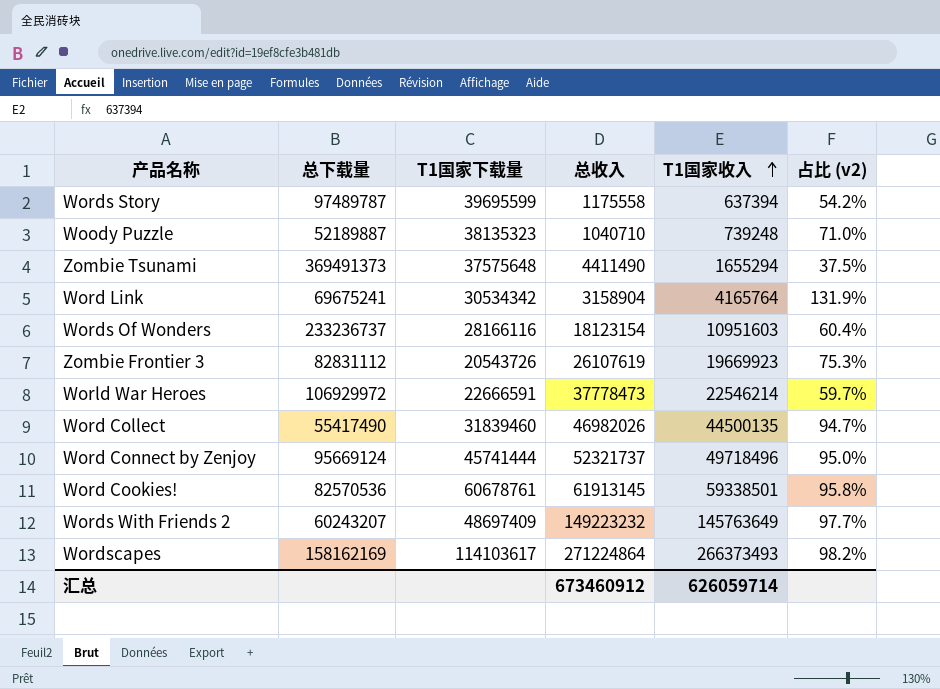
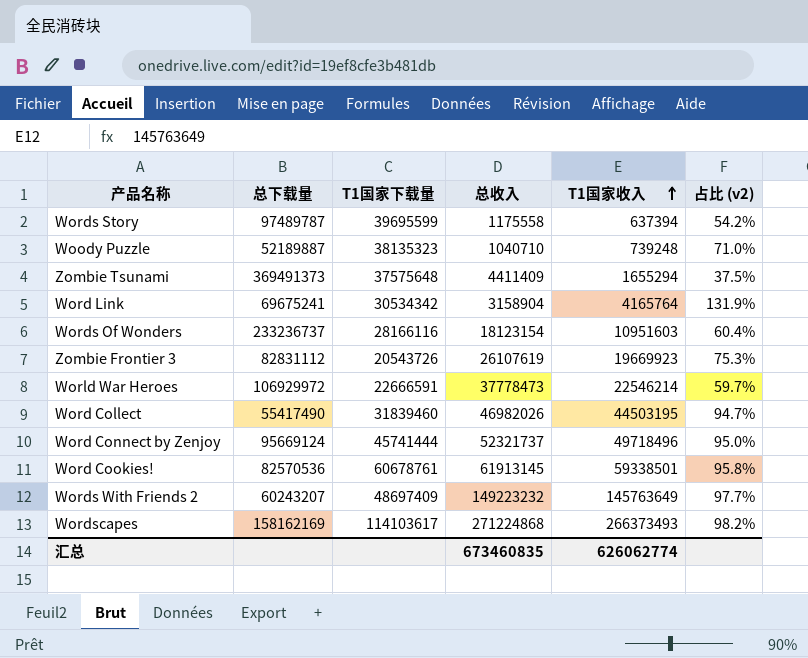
Zombie Tsunami | 总收入: 4411490 -> 4411409
Word Collect | T1国家收入: 44500135 -> 44503195
Wordscapes | 总收入: 271224864 -> 271224868
汇总 | 总收入: 673460912 -> 673460835
汇总 | T1国家收入: 626059714 -> 626062774

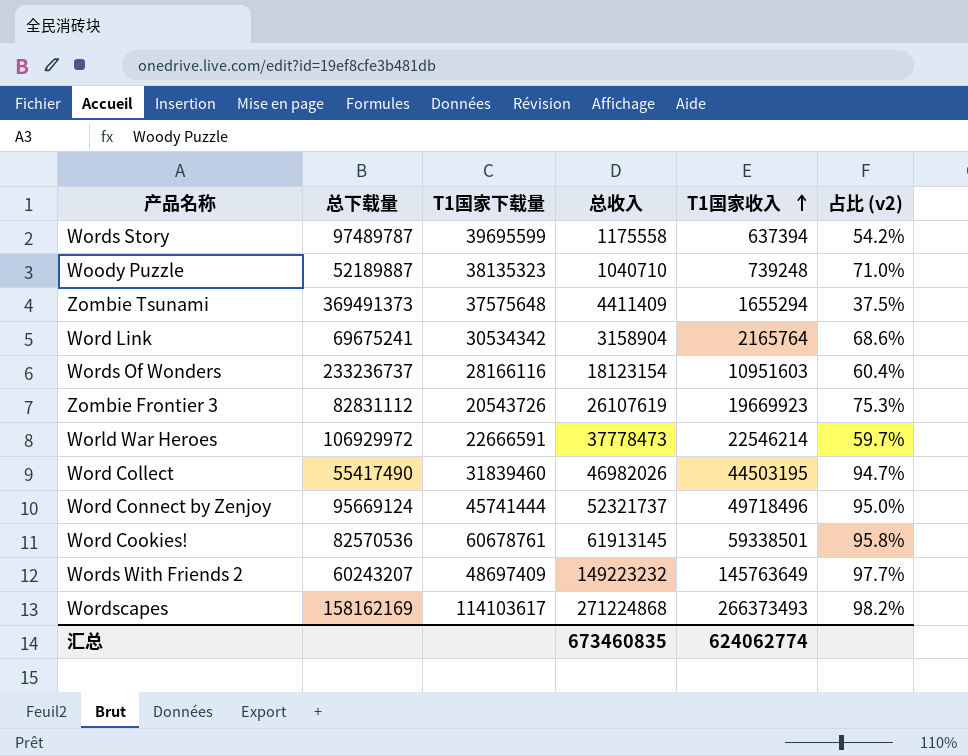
Word Link | T1国家收入: 4165764 -> 2165764
Word Link | 占比 (v2): 131.9% -> 68.6%
汇总 | T1国家收入: 626062774 -> 624062774

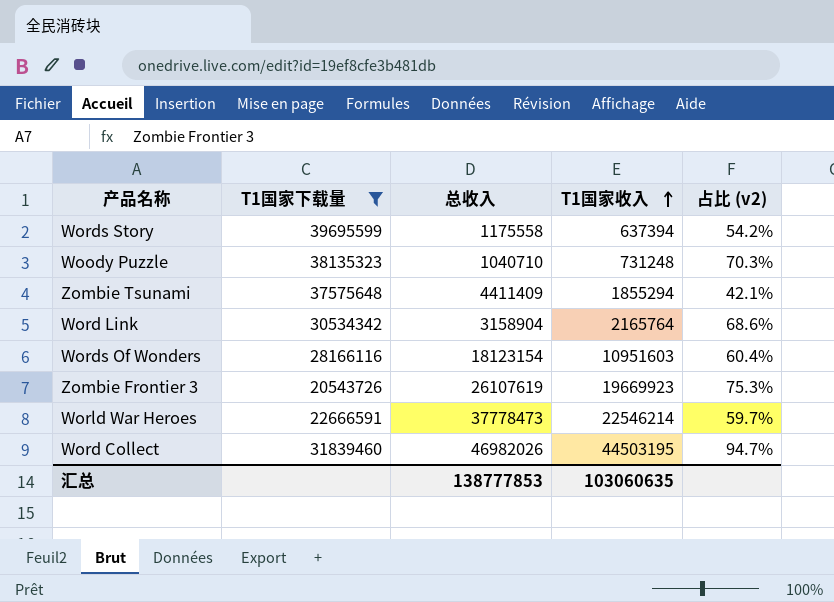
filter: none -> T1国家下载量 <= 39695599
column 总下载量 | position: 2 -> none
Woody Puzzle | T1国家收入: 739248 -> 731248
Woody Puzzle | 占比 (v2): 71.0% -> 70.3%
Zombie Tsunami | T1国家收入: 1655294 -> 1855294
Zombie Tsunami | 占比 (v2): 37.5% -> 42.1%
汇总 | 总收入: 673460835 -> 138777853
汇总 | T1国家收入: 624062774 -> 103060635

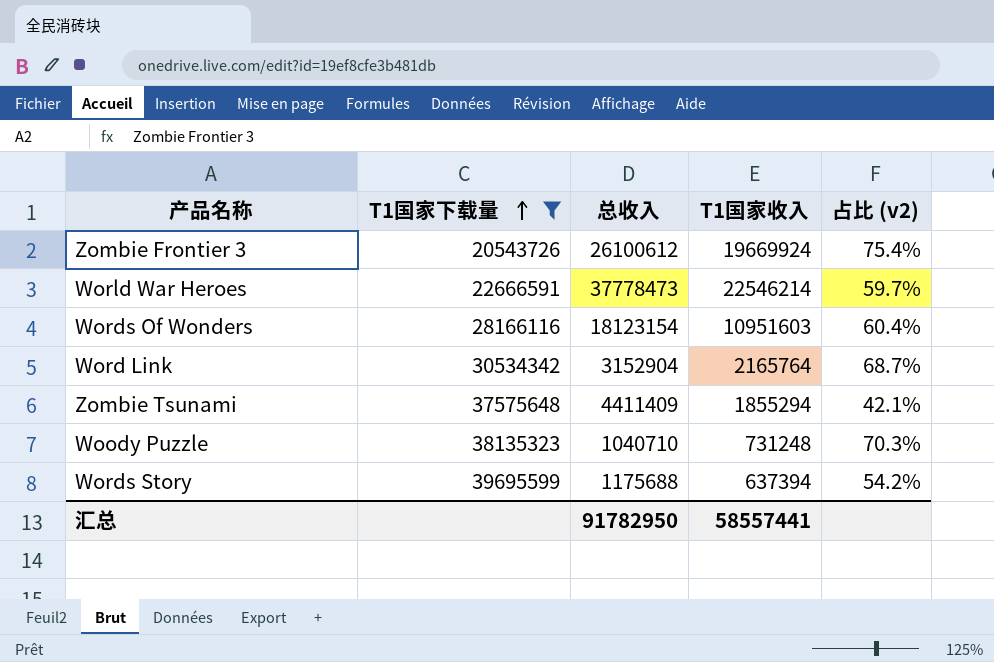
row order: T1国家收入 ascending -> T1国家下载量 ascending
row Word Collect: 31839460 | 46982026 | 44503195 | 94.7% -> none
Zombie Frontier 3 | 总收入: 26107619 -> 26100612
Zombie Frontier 3 | T1国家收入: 19669923 -> 19669924
Zombie Frontier 3 | 占比 (v2): 75.3% -> 75.4%
Word Link | 总收入: 3158904 -> 3152904
Word Link | 占比 (v2): 68.6% -> 68.7%
Words Story | 总收入: 1175558 -> 1175688
汇总 | 总收入: 138777853 -> 91782950
汇总 | T1国家收入: 103060635 -> 58557441

